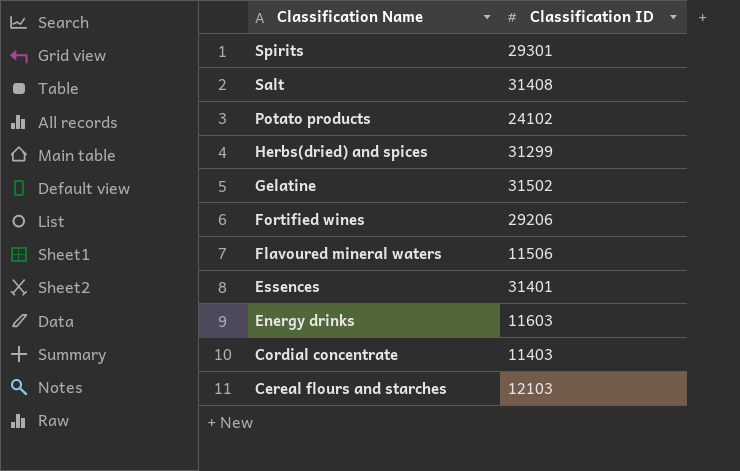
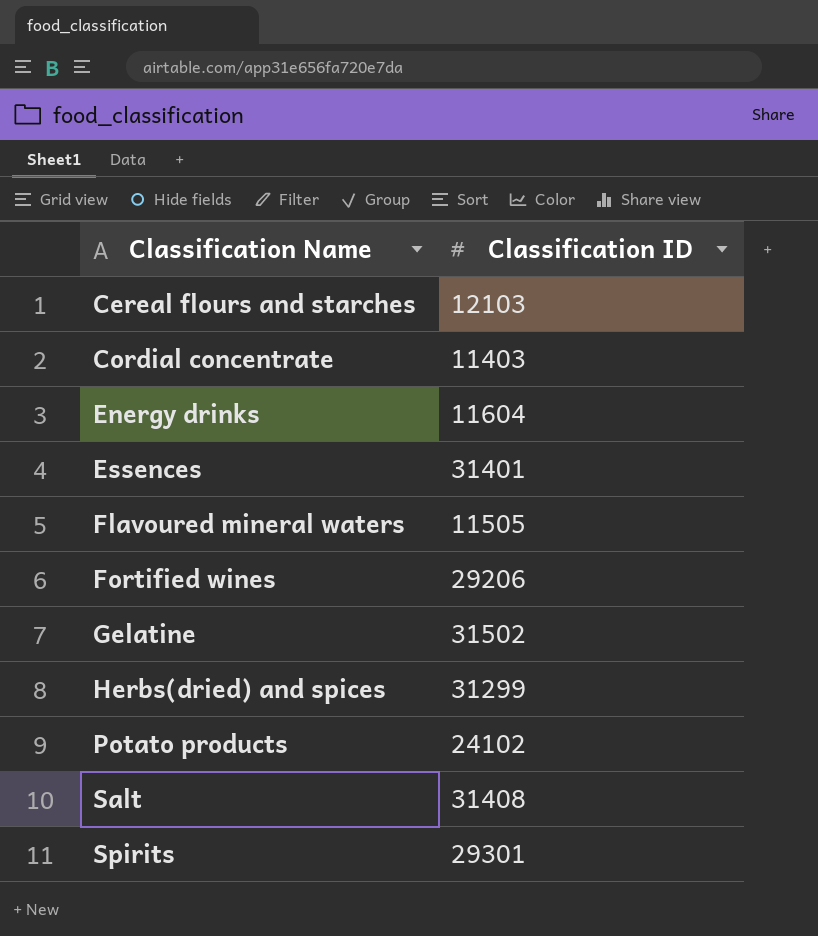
row order: Classification Name descending -> Classification Name ascending
Energy drinks | Classification ID: 11603 -> 11604
Flavoured mineral waters | Classification ID: 11506 -> 11505

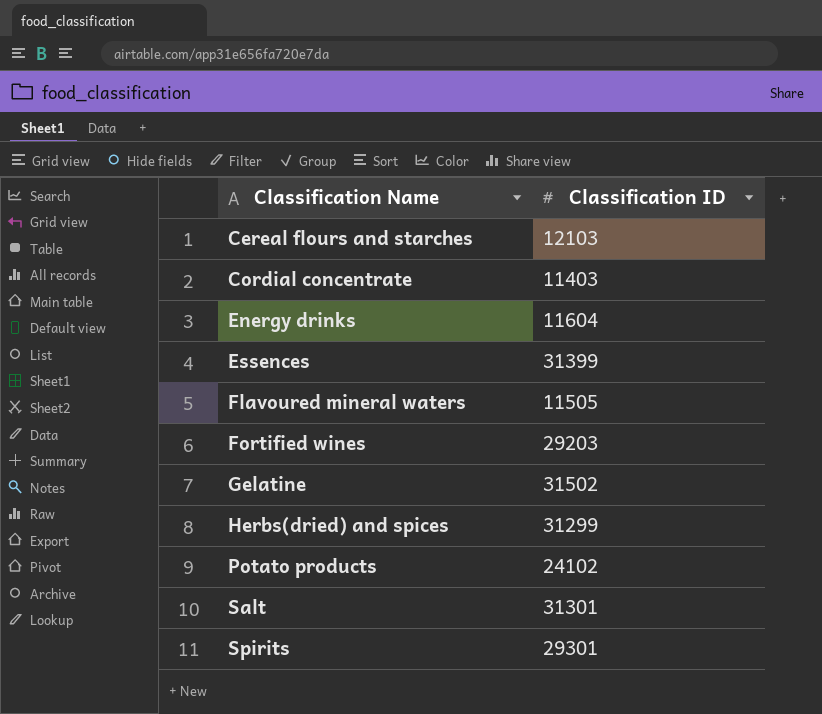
Essences | Classification ID: 31401 -> 31399
Fortified wines | Classification ID: 29206 -> 29203
Salt | Classification ID: 31408 -> 31301

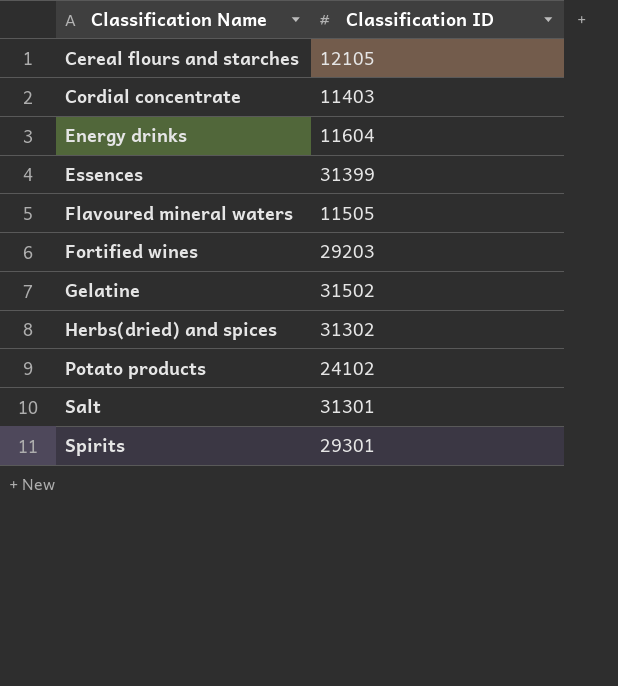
Cereal flours and starches | Classification ID: 12103 -> 12105
Herbs(dried) and spices | Classification ID: 31299 -> 31302

